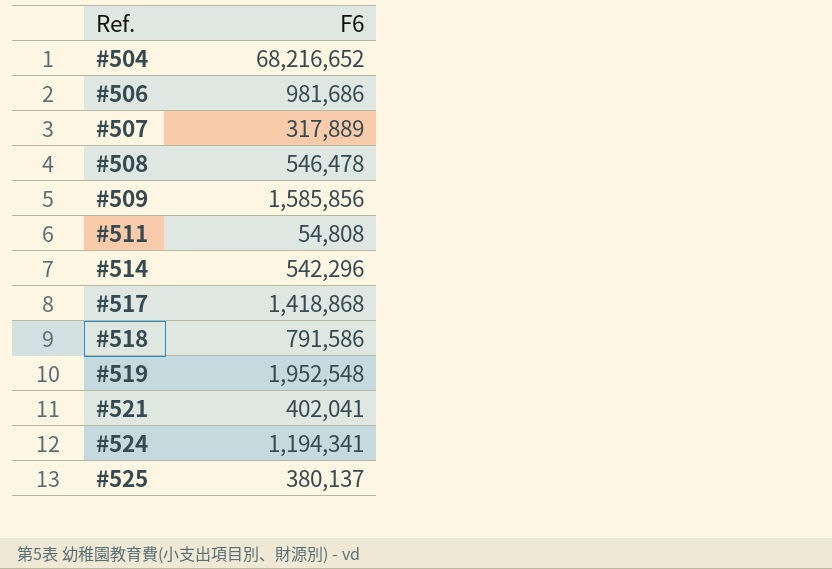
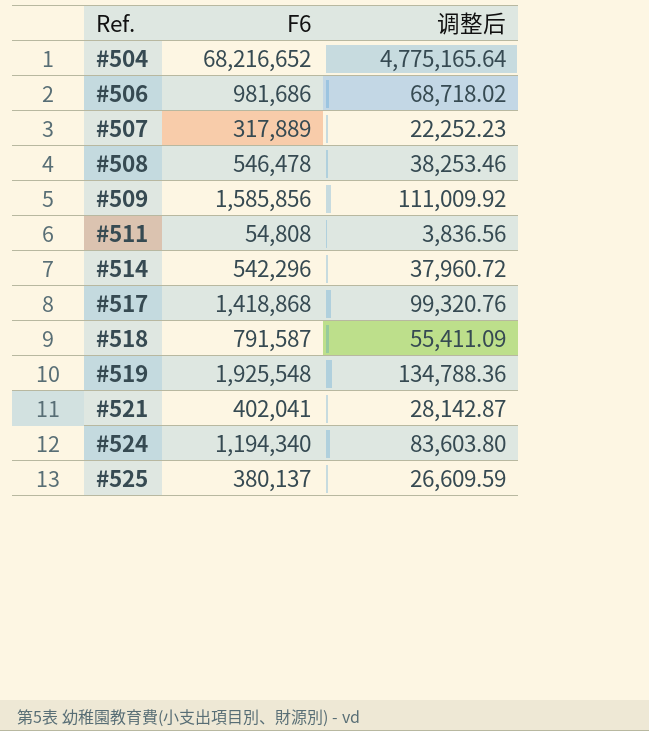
column 调整后 | formula: none -> [F6] * 0.07
#518 | F6: 791,586 -> 791,587
#519 | F6: 1,952,548 -> 1,925,548
#524 | F6: 1,194,341 -> 1,194,340

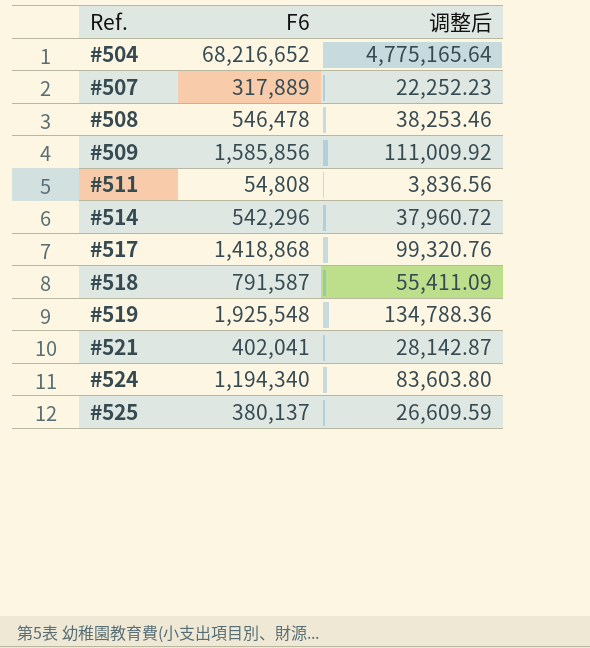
row #506: 981,686 | 68,718.02 -> none

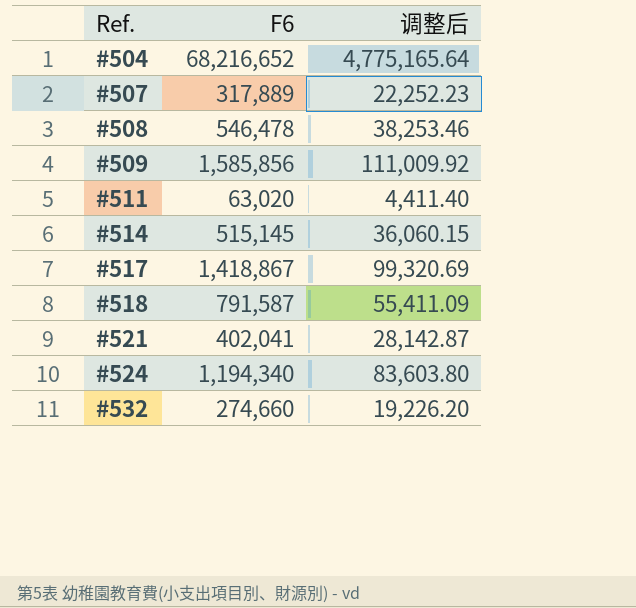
row #519: 1,925,548 | 134,788.36 -> none
row #525: 380,137 | 26,609.59 -> none
#511 | F6: 54,808 -> 63,020
#511 | 调整后: 3,836.56 -> 4,411.40
#514 | F6: 542,296 -> 515,145
#514 | 调整后: 37,960.72 -> 36,060.15
#517 | F6: 1,418,868 -> 1,418,867
#517 | 调整后: 99,320.76 -> 99,320.69
row #532: none -> 274,660 | 19,226.20

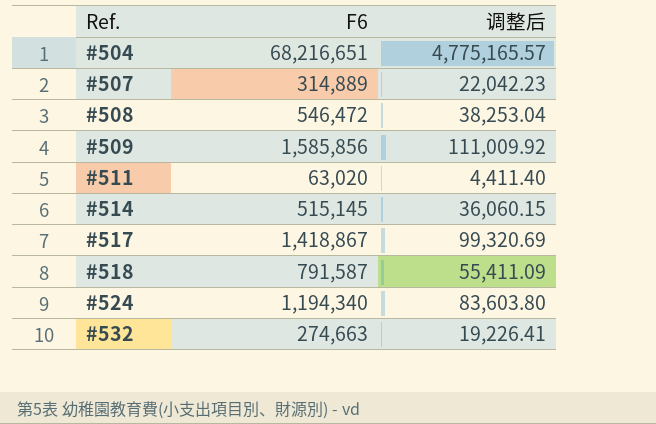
row #521: 402,041 | 28,142.87 -> none
#504 | F6: 68,216,652 -> 68,216,651
#504 | 调整后: 4,775,165.64 -> 4,775,165.57
#507 | F6: 317,889 -> 314,889
#507 | 调整后: 22,252.23 -> 22,042.23
#508 | F6: 546,478 -> 546,472
#508 | 调整后: 38,253.46 -> 38,253.04
#532 | F6: 274,660 -> 274,663
#532 | 调整后: 19,226.20 -> 19,226.41

